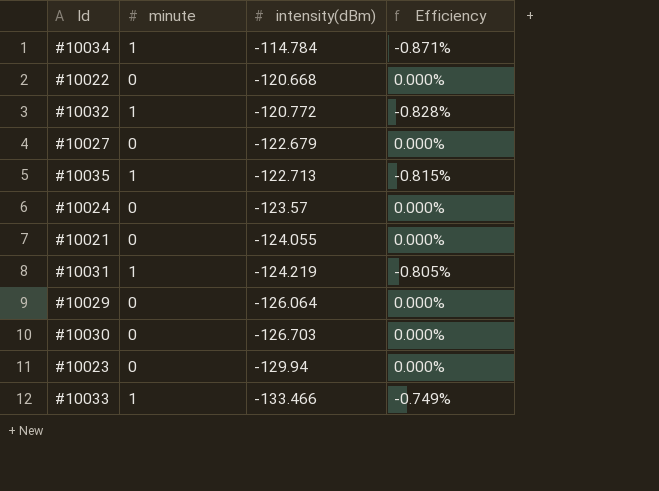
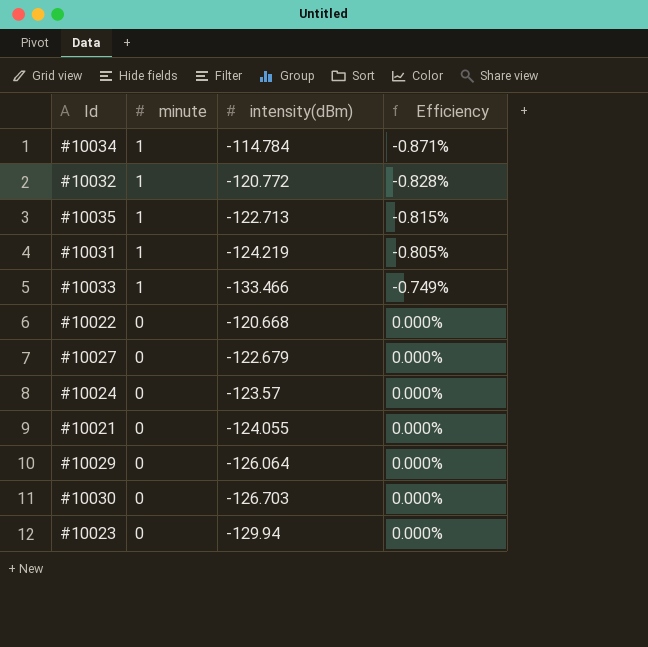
row order: intensity(dBm) descending -> minute descending

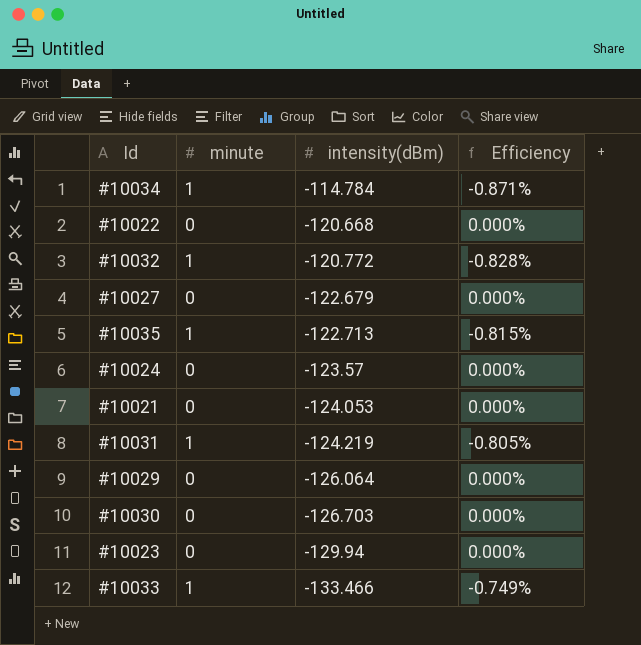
row order: minute descending -> intensity(dBm) descending
#10021 | intensity(dBm): -124.055 -> -124.053

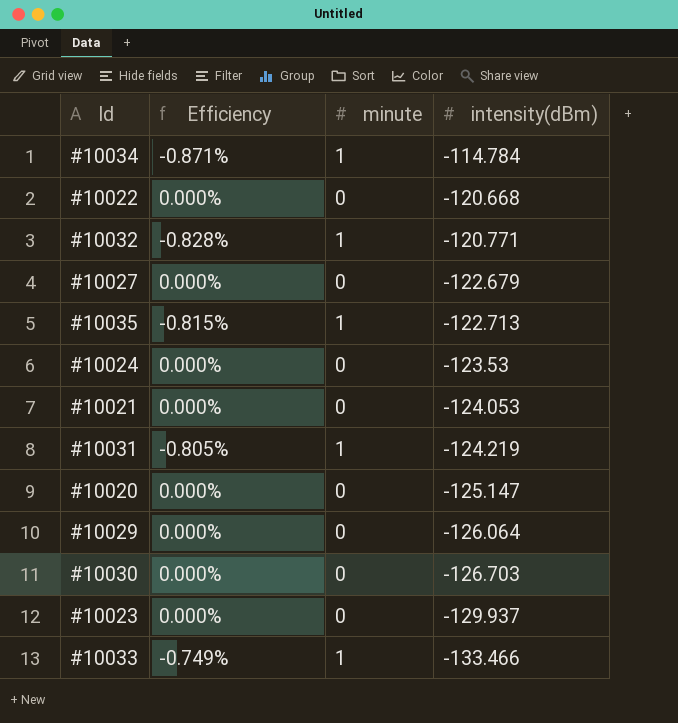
column Efficiency | position: 4 -> 2
#10032 | intensity(dBm): -120.772 -> -120.771
#10024 | intensity(dBm): -123.57 -> -123.53
row #10020: none -> 0.000% | 0 | -125.147
#10023 | intensity(dBm): -129.94 -> -129.937

